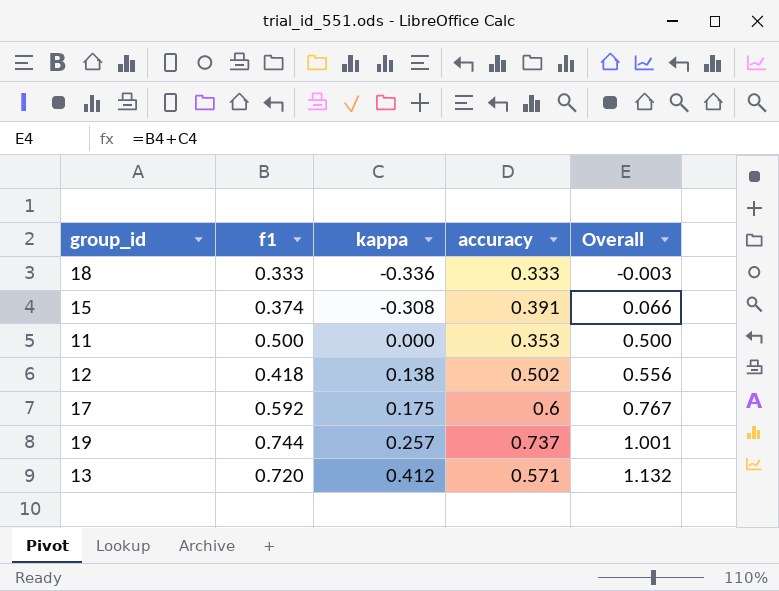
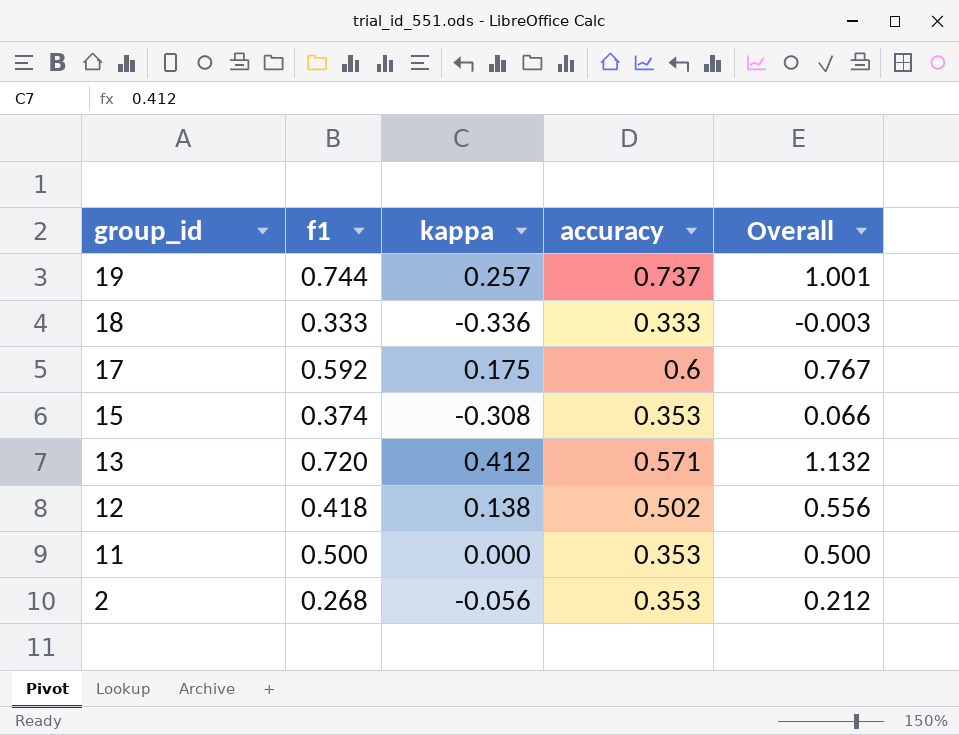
row order: kappa ascending -> group_id descending
15 | accuracy: 0.391 -> 0.353
row 2: none -> 0.268 | -0.056 | 0.353 | 0.212

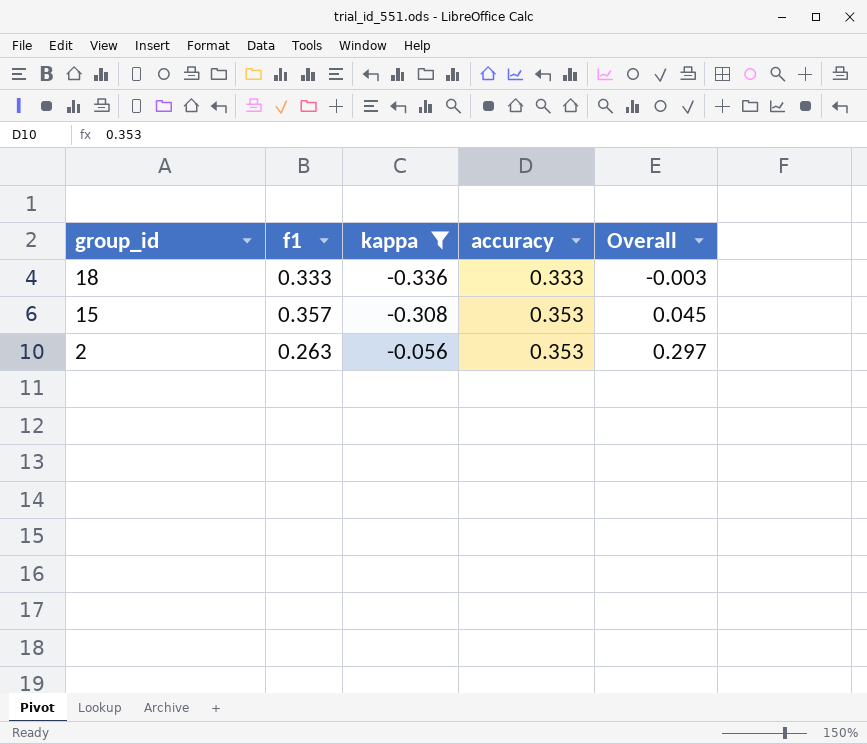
filter: none -> kappa <= -0.056
column Overall | formula: [f1] + [kappa] -> [kappa] + [accuracy]
15 | f1: 0.374 -> 0.357
2 | f1: 0.268 -> 0.263

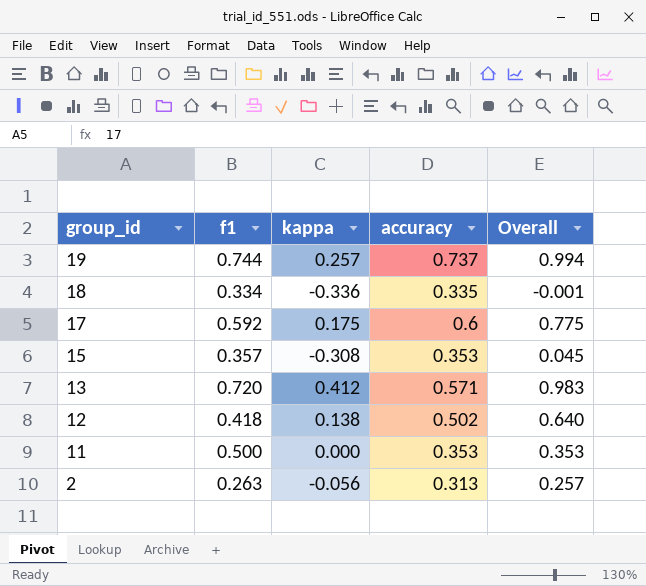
filter: kappa <= -0.056 -> none
18 | f1: 0.333 -> 0.334
18 | accuracy: 0.333 -> 0.335
18 | Overall: -0.003 -> -0.001
2 | accuracy: 0.353 -> 0.313
2 | Overall: 0.297 -> 0.257

